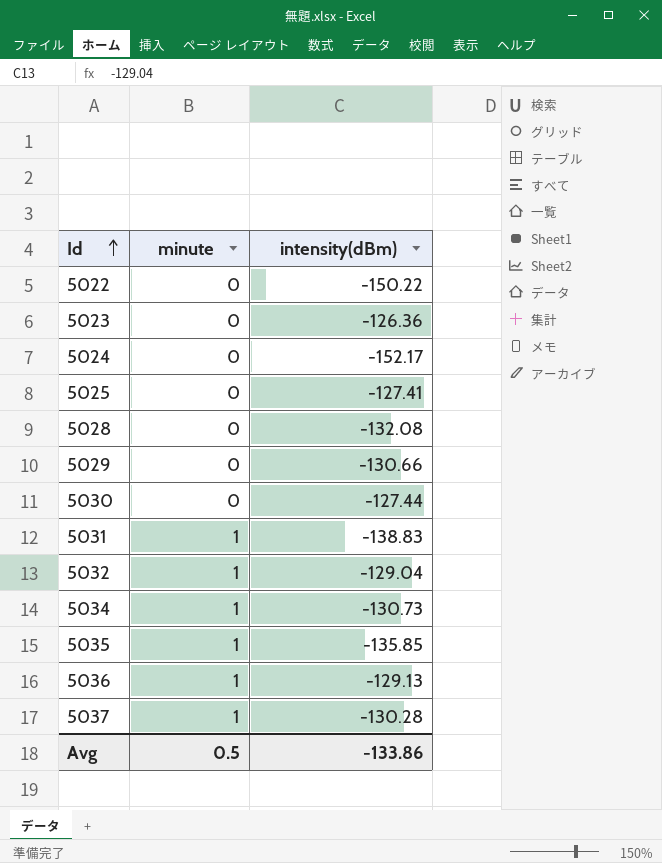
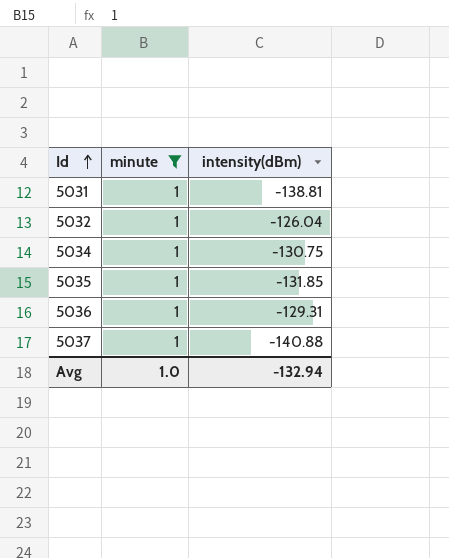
filter: none -> minute = 1
5031 | intensity(dBm): -138.83 -> -138.81
5032 | intensity(dBm): -129.04 -> -126.04
5034 | intensity(dBm): -130.73 -> -130.75
5035 | intensity(dBm): -135.85 -> -131.85
5036 | intensity(dBm): -129.13 -> -129.31
5037 | intensity(dBm): -130.28 -> -140.88
Avg | minute: 0.5 -> 1.0
Avg | intensity(dBm): -133.86 -> -132.94

